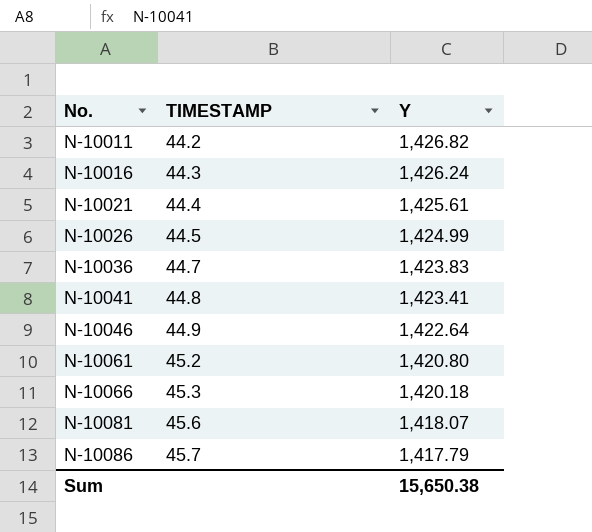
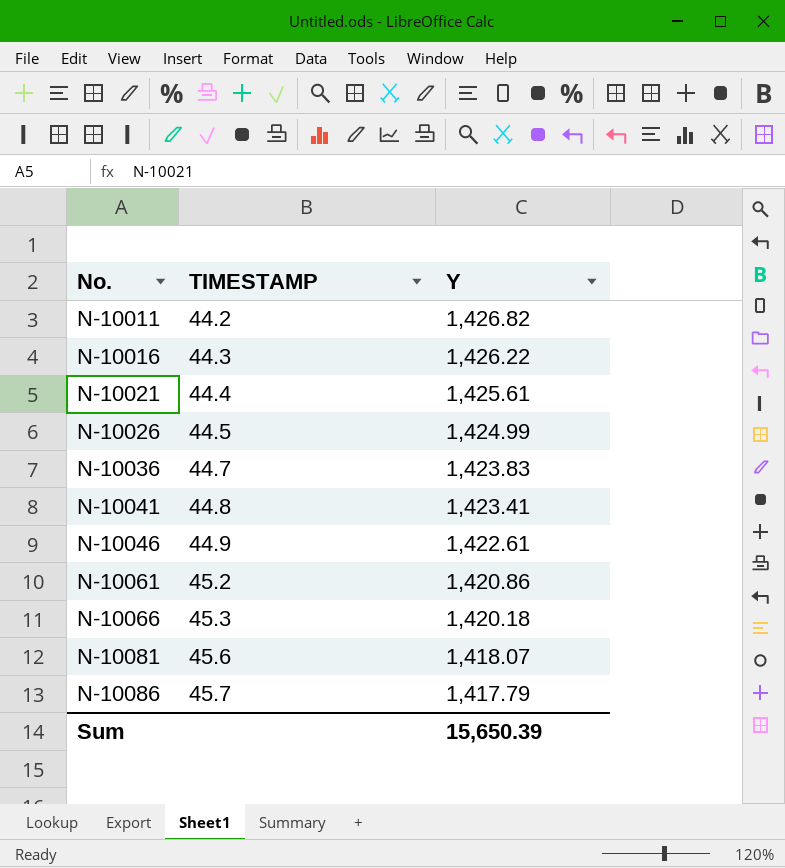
N-10016 | Y: 1,426.24 -> 1,426.22
N-10046 | Y: 1,422.64 -> 1,422.61
N-10061 | Y: 1,420.80 -> 1,420.86
Sum | Y: 15,650.38 -> 15,650.39

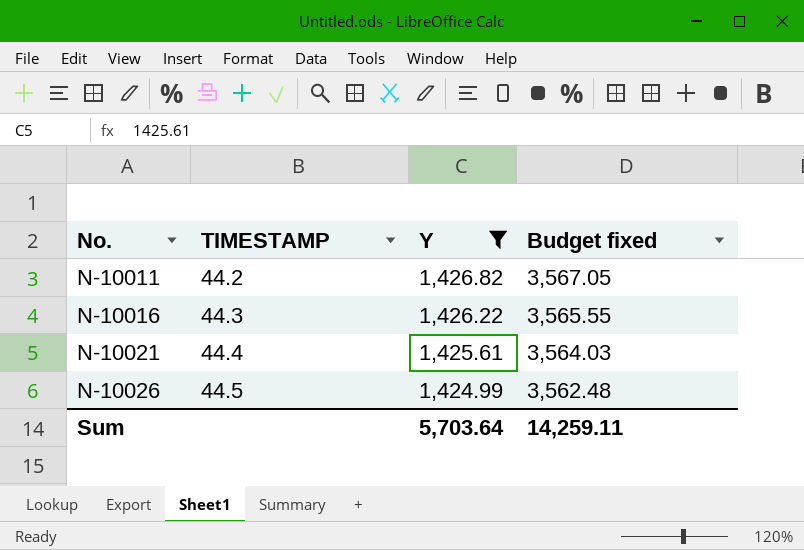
filter: none -> Y >= 1,424.99
column Budget fixed | formula: none -> [Y] * 2.5
Sum | Y: 15,650.39 -> 5,703.64

